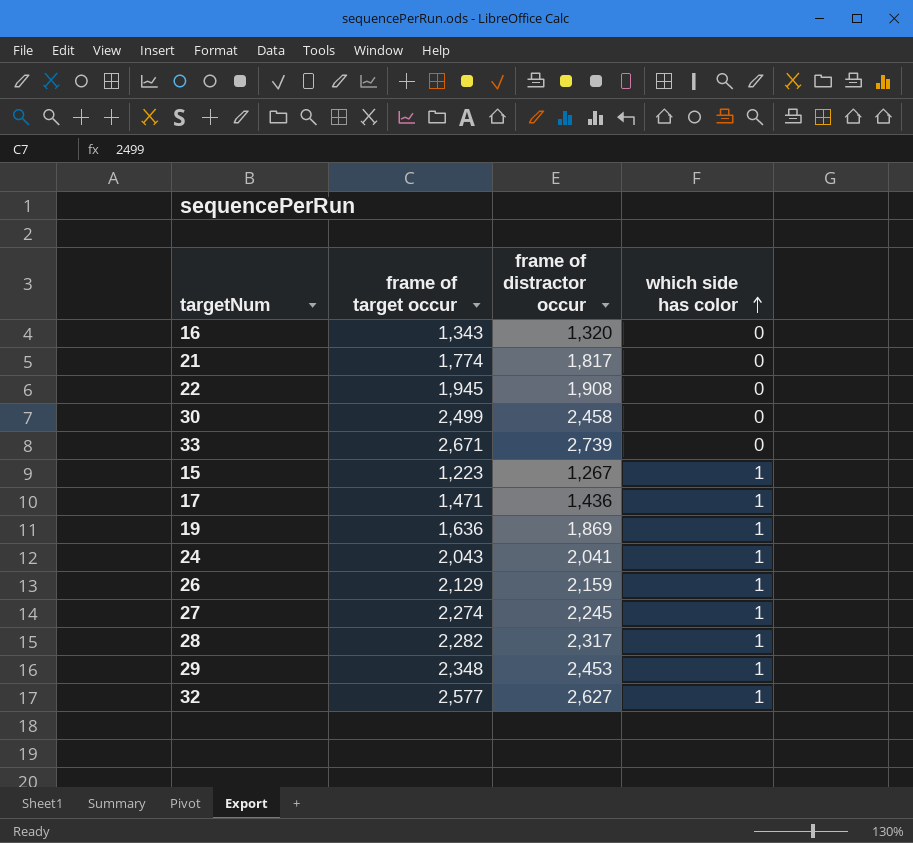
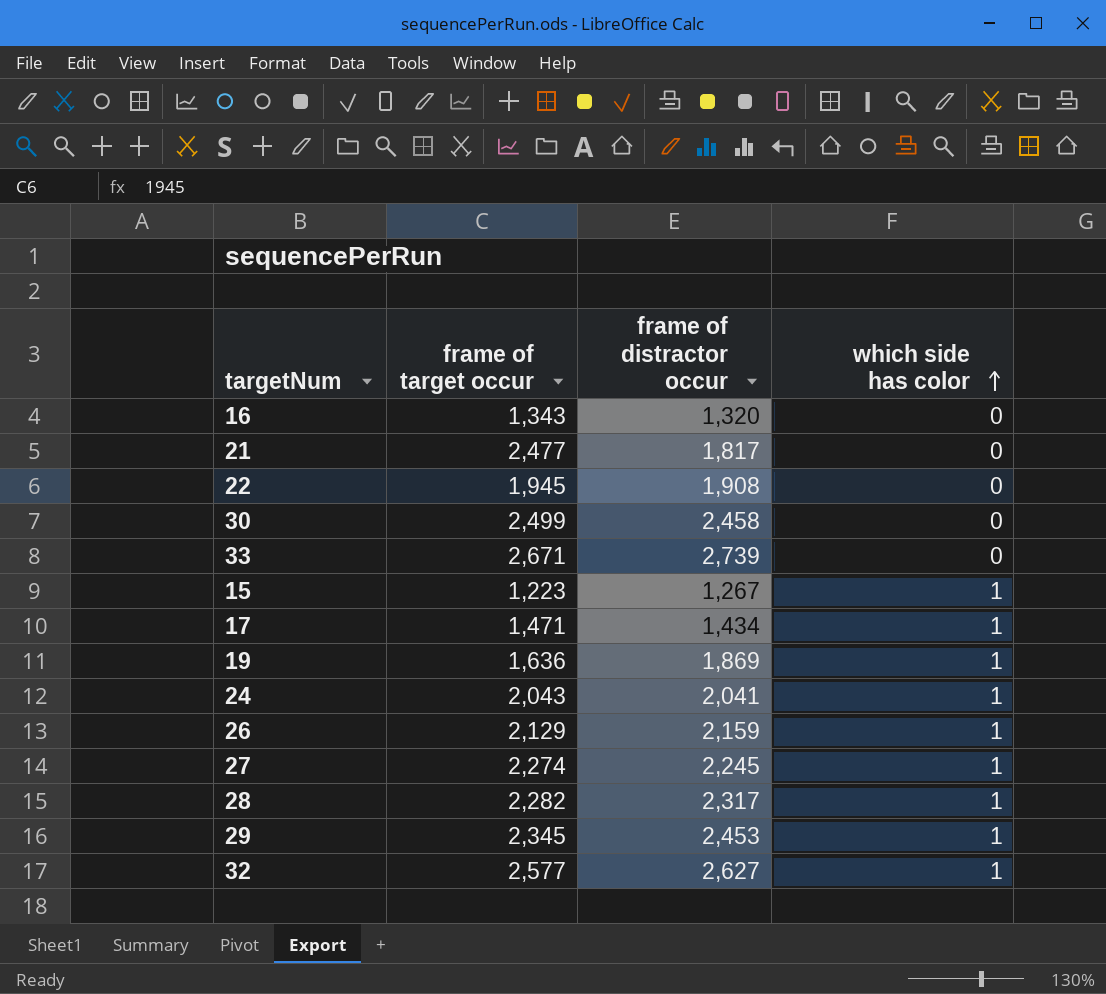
21 | frame of target occur: 1,774 -> 2,477
17 | frame of distractor occur: 1,436 -> 1,434
29 | frame of target occur: 2,348 -> 2,345

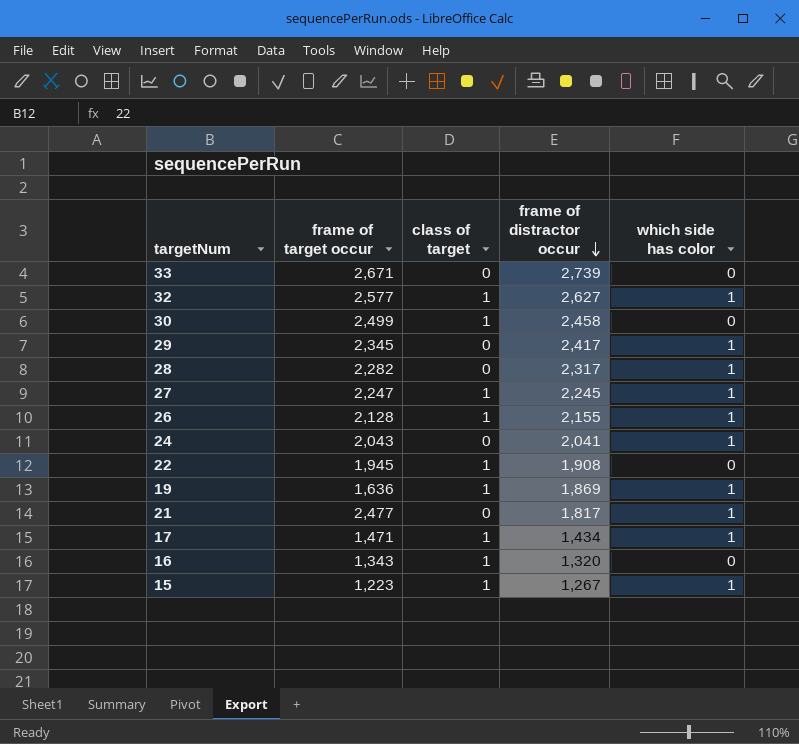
row order: which side has color ascending -> frame of distractor occur descending
column class of target | position: none -> 3
29 | frame of distractor occur: 2,453 -> 2,417
27 | frame of target occur: 2,274 -> 2,247
26 | frame of target occur: 2,129 -> 2,128
26 | frame of distractor occur: 2,159 -> 2,155
21 | which side has color: 0 -> 1

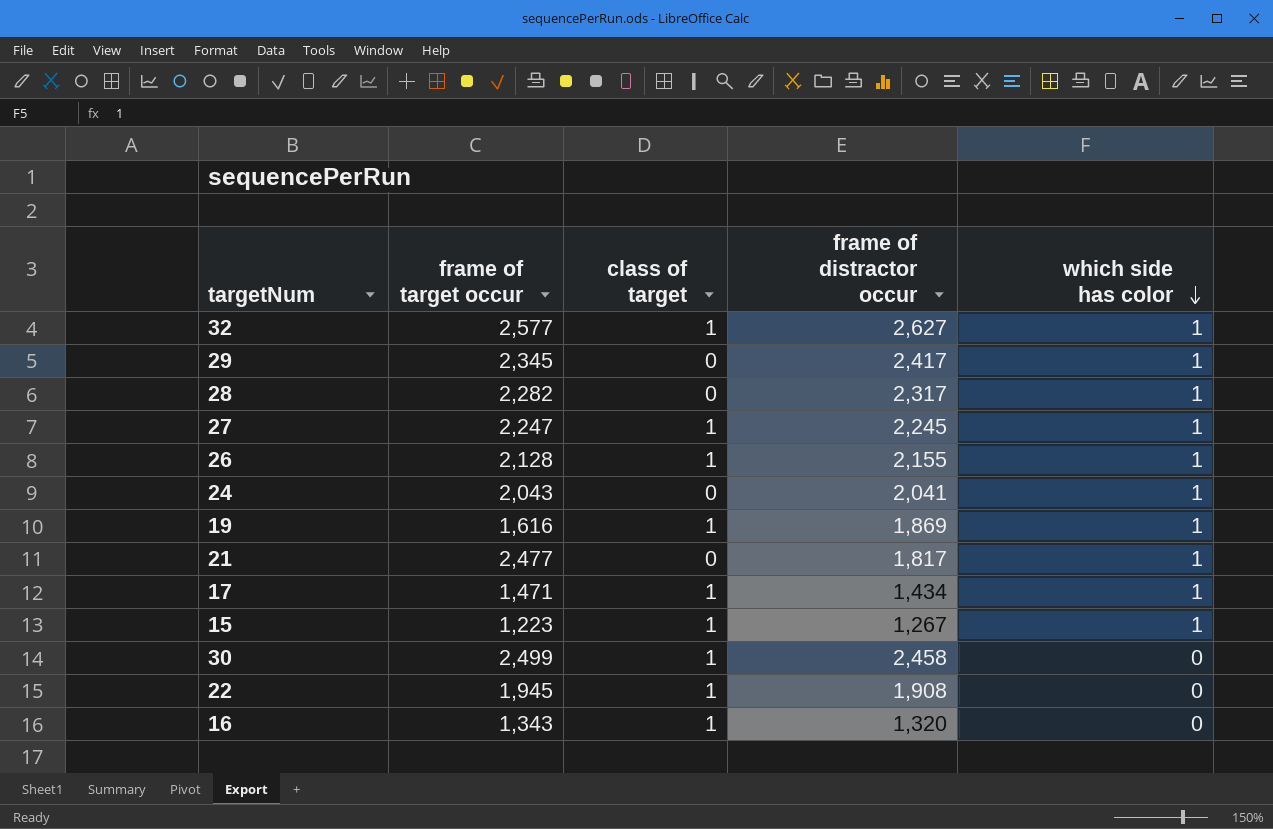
row order: frame of distractor occur descending -> which side has color descending
row 33: 2,671 | 0 | 2,739 | 0 -> none
19 | frame of target occur: 1,636 -> 1,616

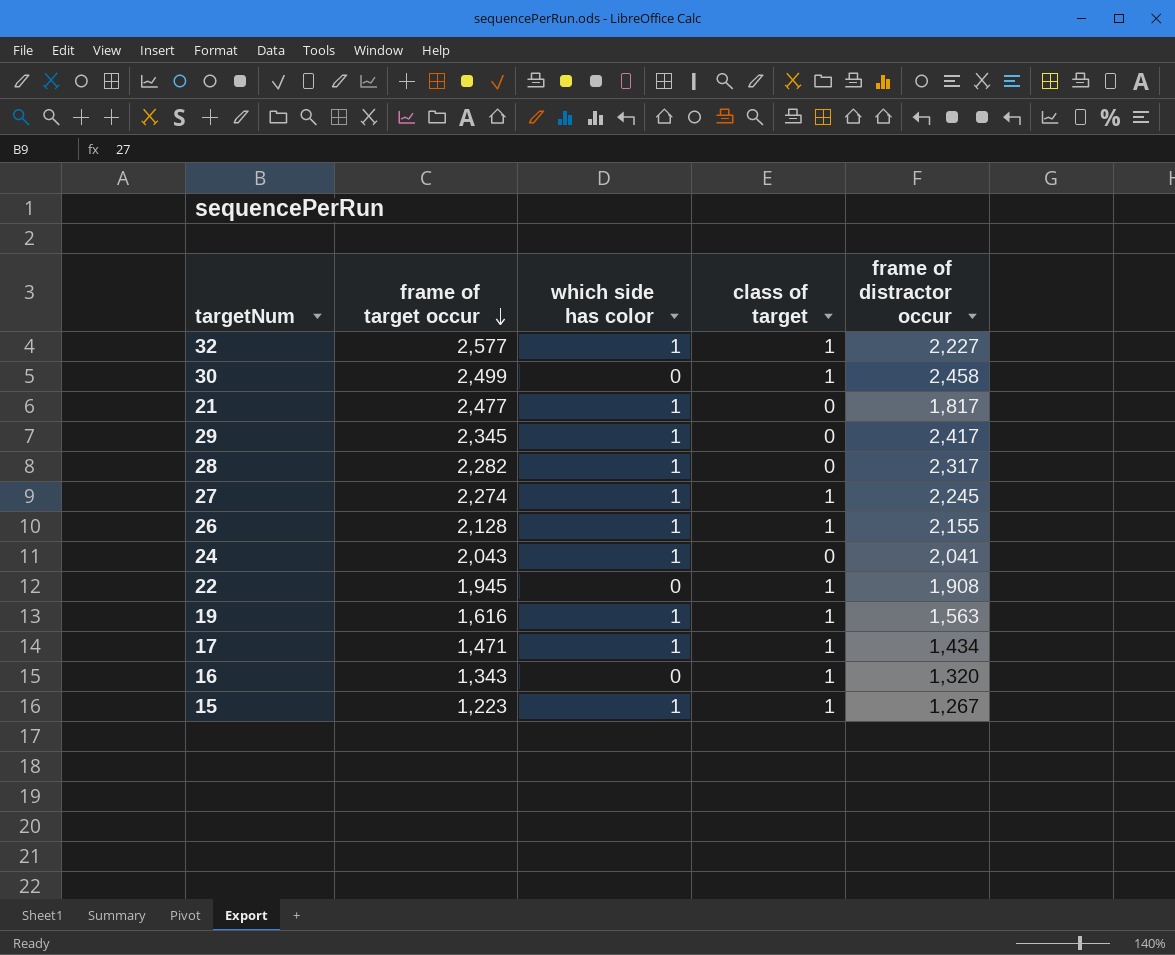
row order: which side has color descending -> frame of target occur descending
column which side has color | position: 5 -> 3
32 | frame of distractor occur: 2,627 -> 2,227
27 | frame of target occur: 2,247 -> 2,274
19 | frame of distractor occur: 1,869 -> 1,563

